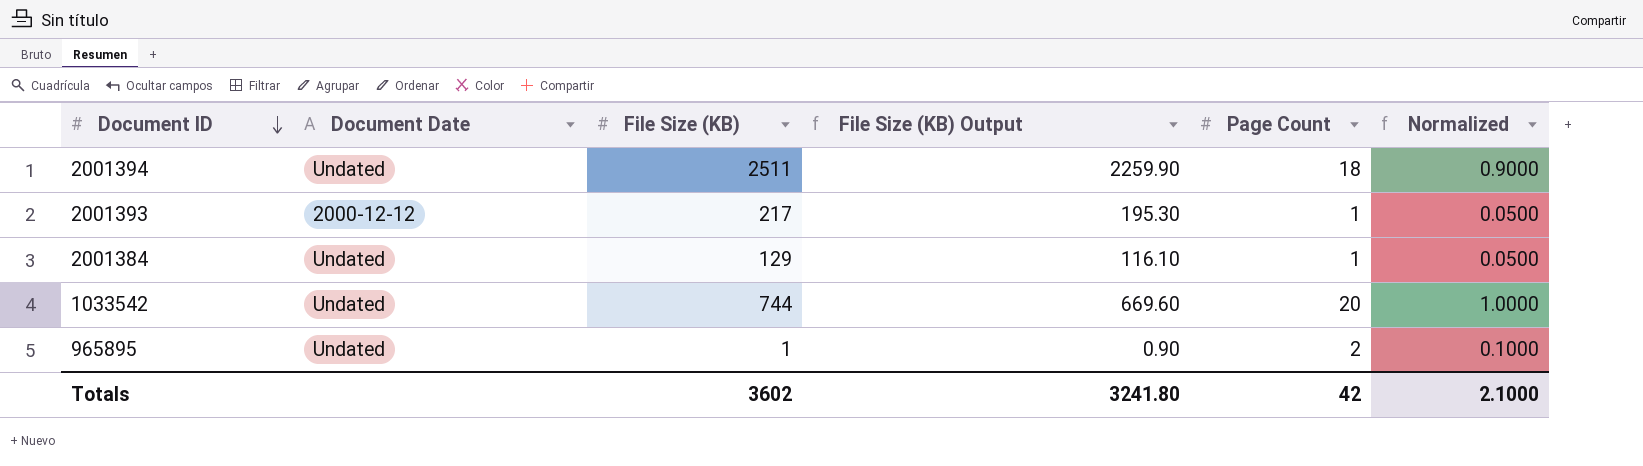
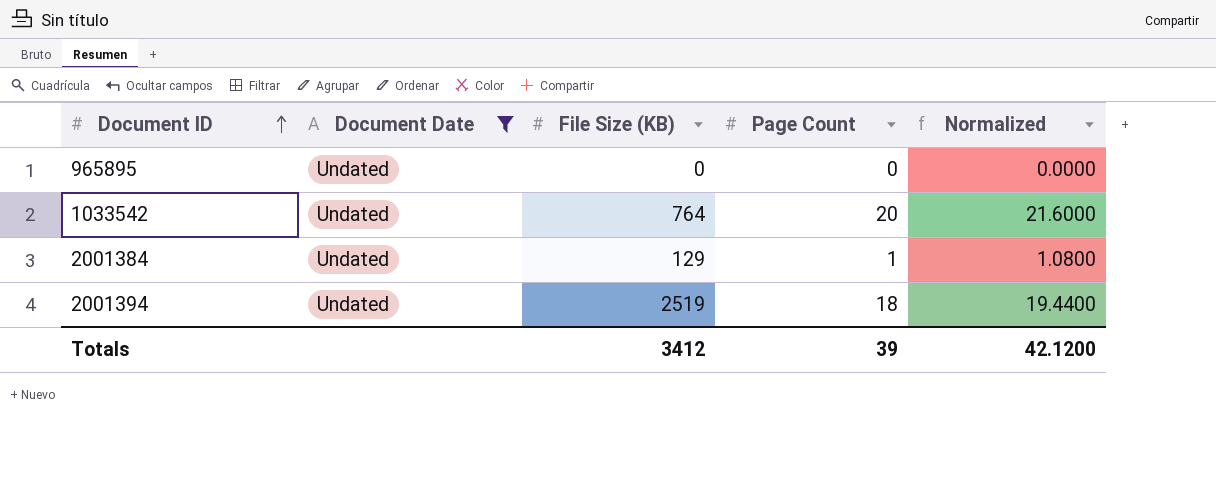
filter: none -> Document Date = Undated
row order: Document ID descending -> Document ID ascending
column File Size (KB) Output | formula: [File Size (KB)] * 0.9 -> none
column Normalized | formula: [Page Count] * 0.05 -> [Page Count] * 1.08
965895 | File Size (KB): 1 -> 0
965895 | Page Count: 2 -> 0
1033542 | File Size (KB): 744 -> 764
2001394 | File Size (KB): 2511 -> 2519
Totals | File Size (KB): 3602 -> 3412
Totals | Page Count: 42 -> 39
Totals | Normalized: 2.1000 -> 42.1200

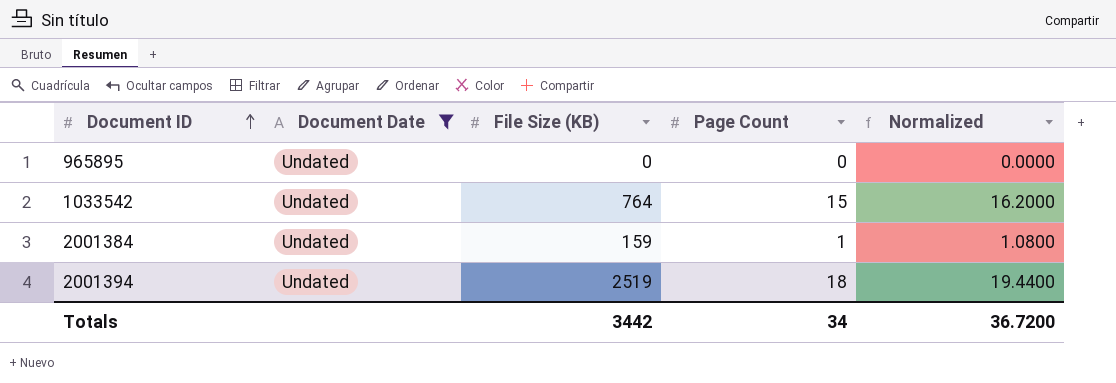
1033542 | Page Count: 20 -> 15
1033542 | Normalized: 21.6000 -> 16.2000
2001384 | File Size (KB): 129 -> 159
Totals | File Size (KB): 3412 -> 3442
Totals | Page Count: 39 -> 34
Totals | Normalized: 42.1200 -> 36.7200

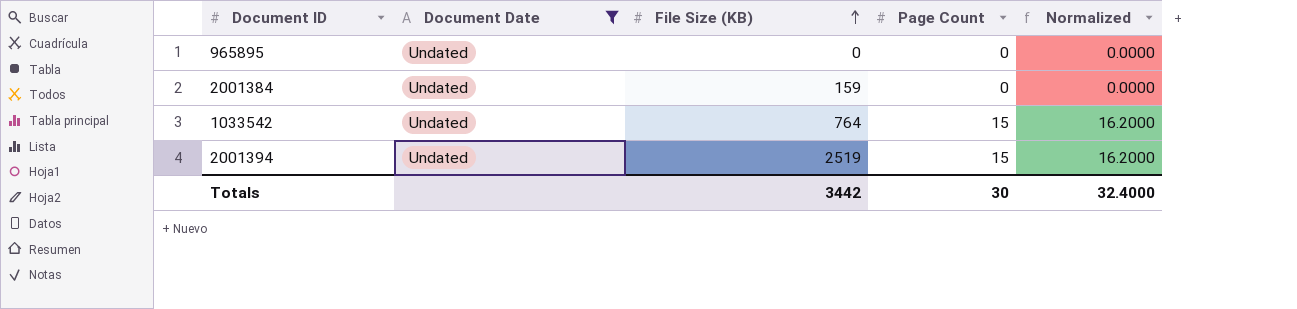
row order: Document ID ascending -> File Size (KB) ascending
2001384 | Page Count: 1 -> 0
2001384 | Normalized: 1.0800 -> 0.0000
2001394 | Page Count: 18 -> 15
2001394 | Normalized: 19.4400 -> 16.2000
Totals | Page Count: 34 -> 30
Totals | Normalized: 36.7200 -> 32.4000

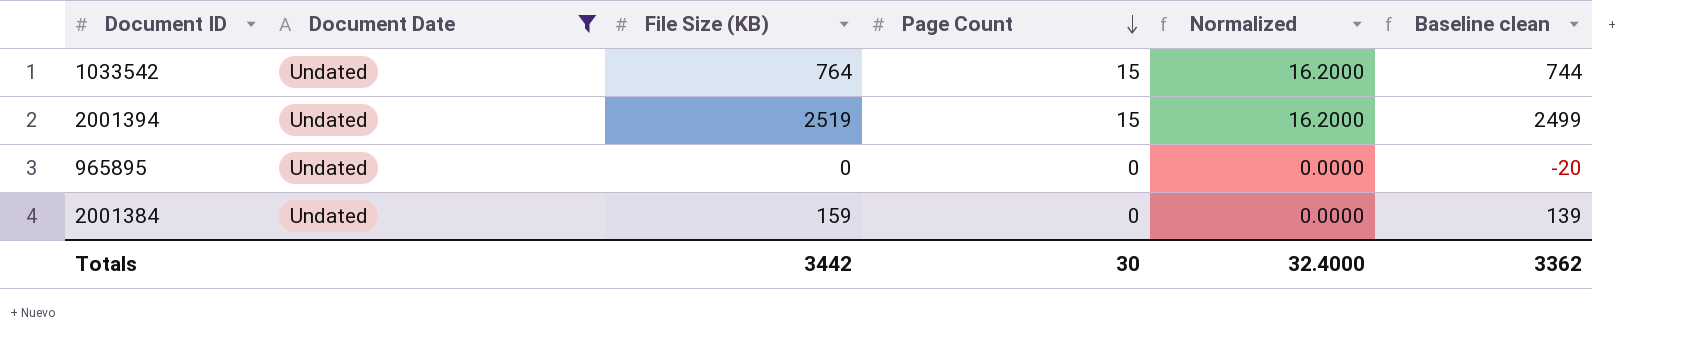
row order: File Size (KB) ascending -> Page Count descending
column Baseline clean | formula: none -> [File Size (KB)] - 20

